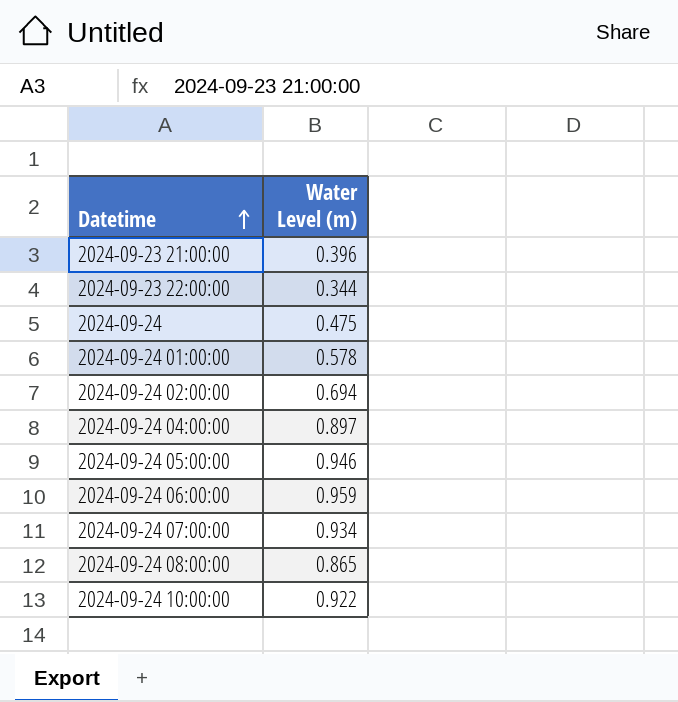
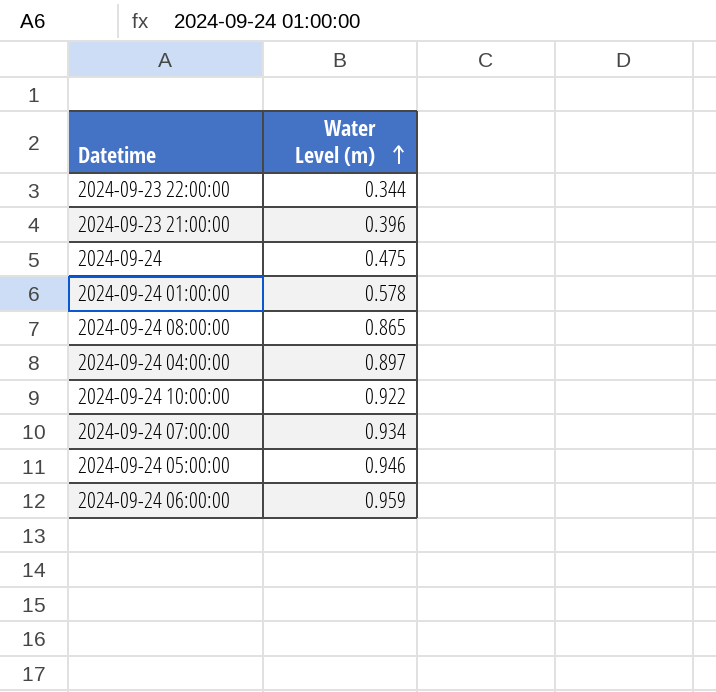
row order: Datetime ascending -> Water Level (m) ascending
row 2024-09-24 02:00:00: 0.694 -> none

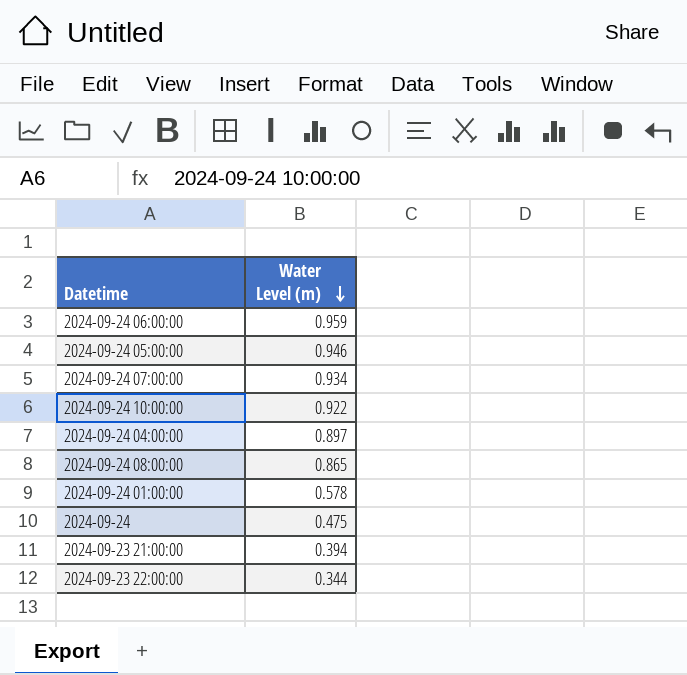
row order: Water Level (m) ascending -> Water Level (m) descending
2024-09-23 21:00:00 | Water Level (m): 0.396 -> 0.394

